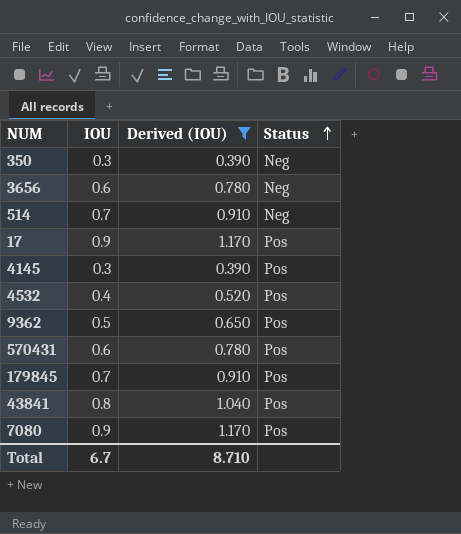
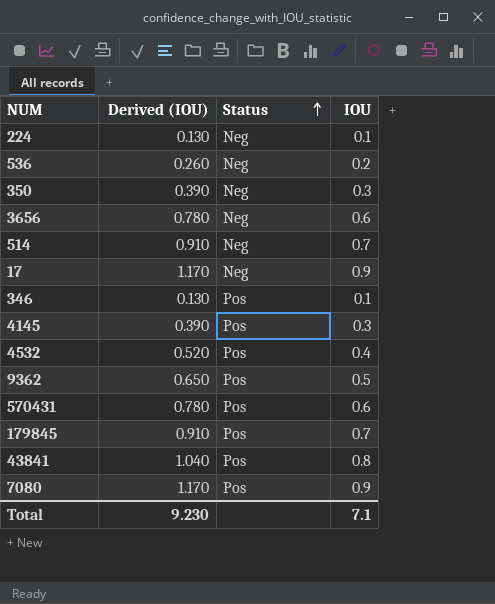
filter: Derived (IOU) >= 0.390 -> none
column IOU | position: 2 -> 4
17 | Status: Pos -> Neg
Total | Derived (IOU): 8.710 -> 9.230
Total | IOU: 6.7 -> 7.1

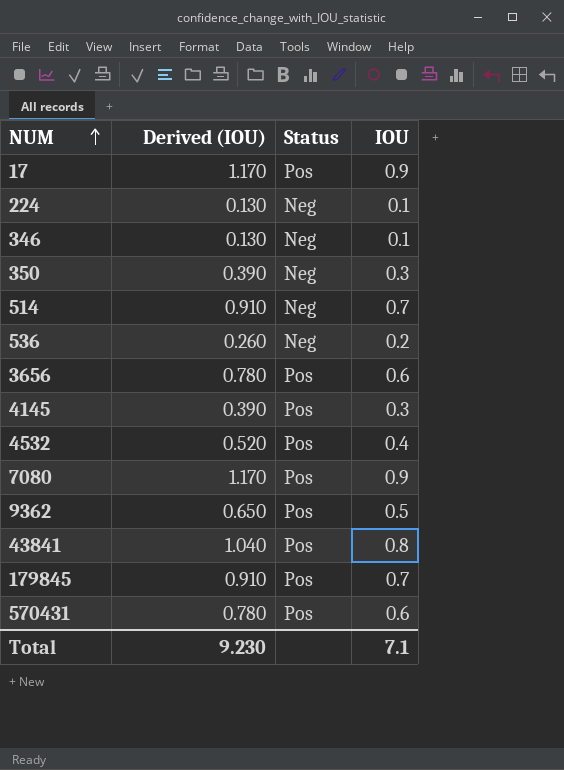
row order: Status ascending -> NUM ascending
17 | Status: Neg -> Pos
346 | Status: Pos -> Neg
3656 | Status: Neg -> Pos

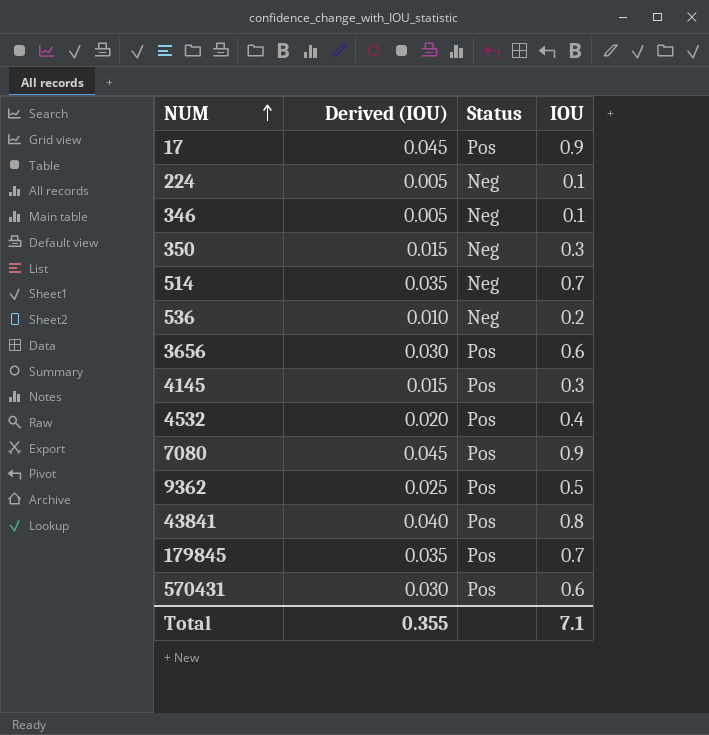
column Derived (IOU) | formula: [IOU] * 1.3 -> [IOU] * 0.05
Total | Derived (IOU): 9.230 -> 0.355

